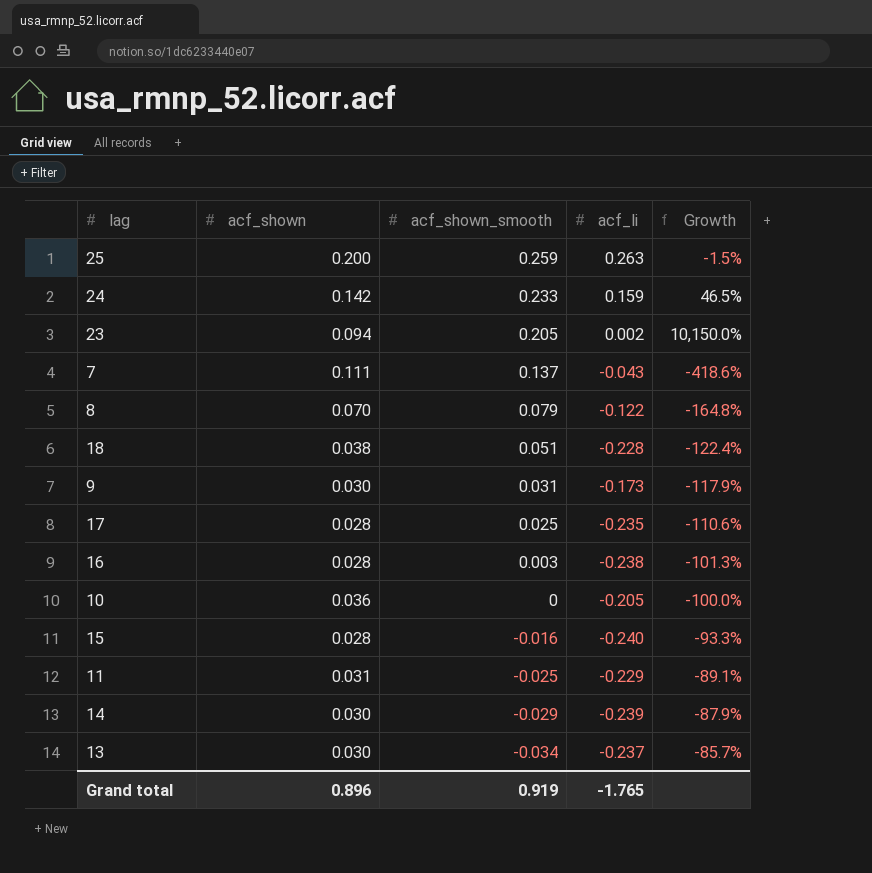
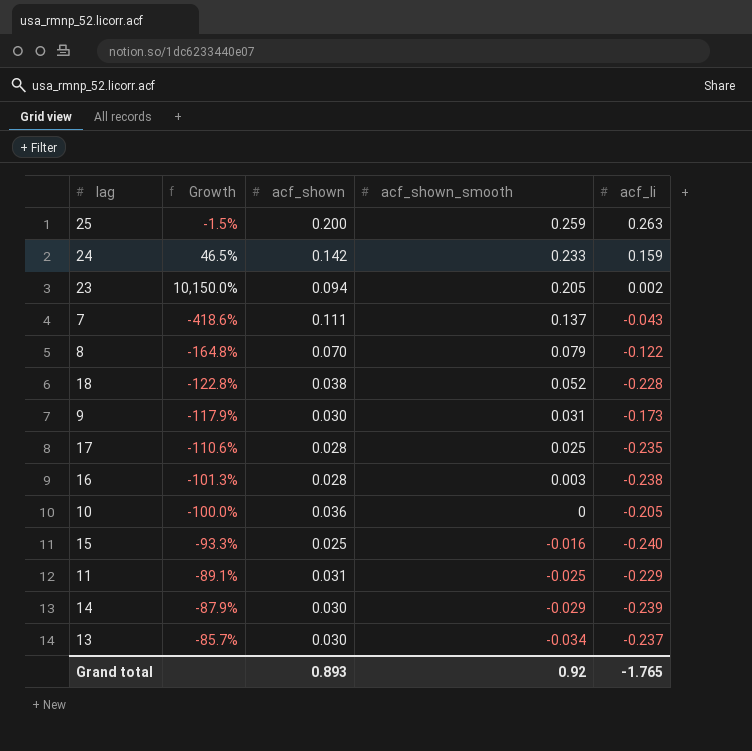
column Growth | position: 5 -> 2
18 | Growth: -122.4% -> -122.8%
18 | acf_shown_smooth: 0.051 -> 0.052
15 | acf_shown: 0.028 -> 0.025
Grand total | acf_shown: 0.896 -> 0.893
Grand total | acf_shown_smooth: 0.919 -> 0.92

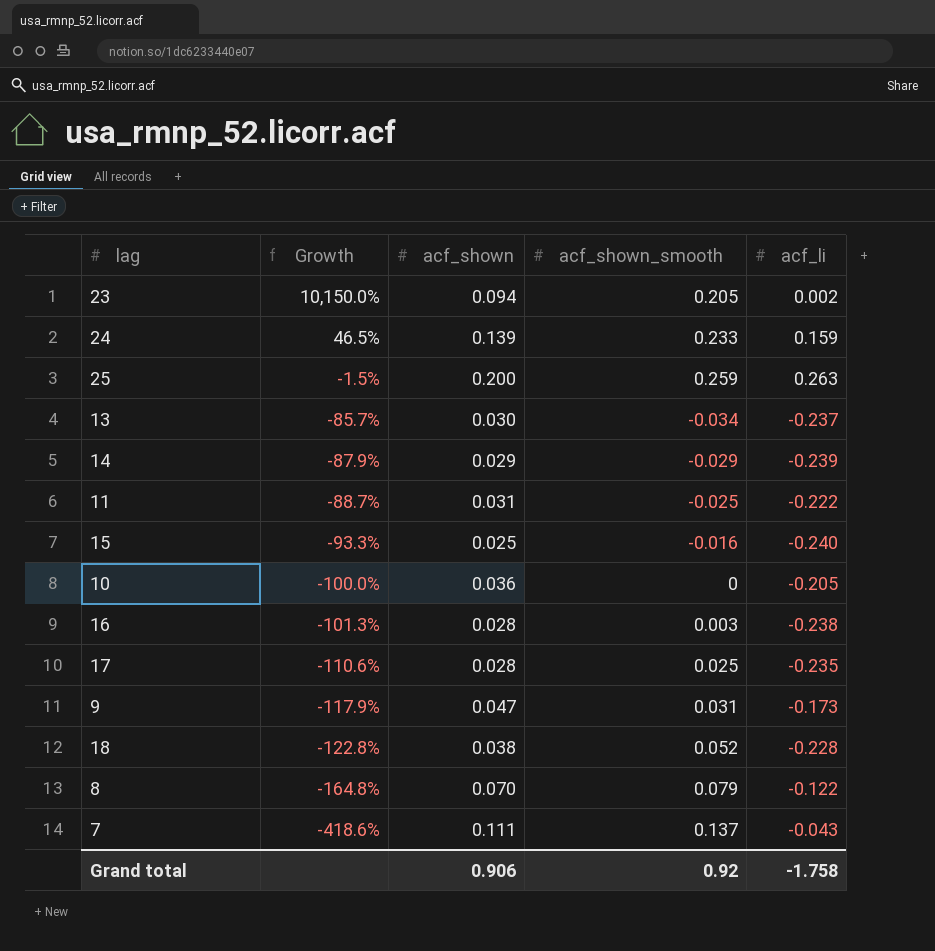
row order: acf_shown_smooth descending -> Growth descending
24 | acf_shown: 0.142 -> 0.139
14 | acf_shown: 0.030 -> 0.029
11 | Growth: -89.1% -> -88.7%
11 | acf_li: -0.229 -> -0.222
9 | acf_shown: 0.030 -> 0.047
Grand total | acf_shown: 0.893 -> 0.906
Grand total | acf_li: -1.765 -> -1.758

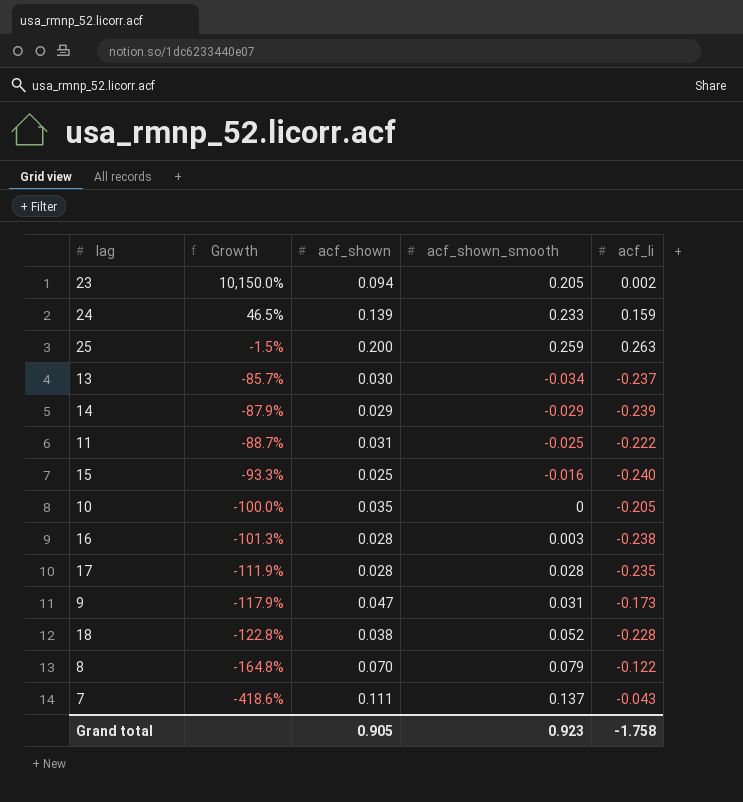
10 | acf_shown: 0.036 -> 0.035
17 | Growth: -110.6% -> -111.9%
17 | acf_shown_smooth: 0.025 -> 0.028
Grand total | acf_shown: 0.906 -> 0.905
Grand total | acf_shown_smooth: 0.92 -> 0.923

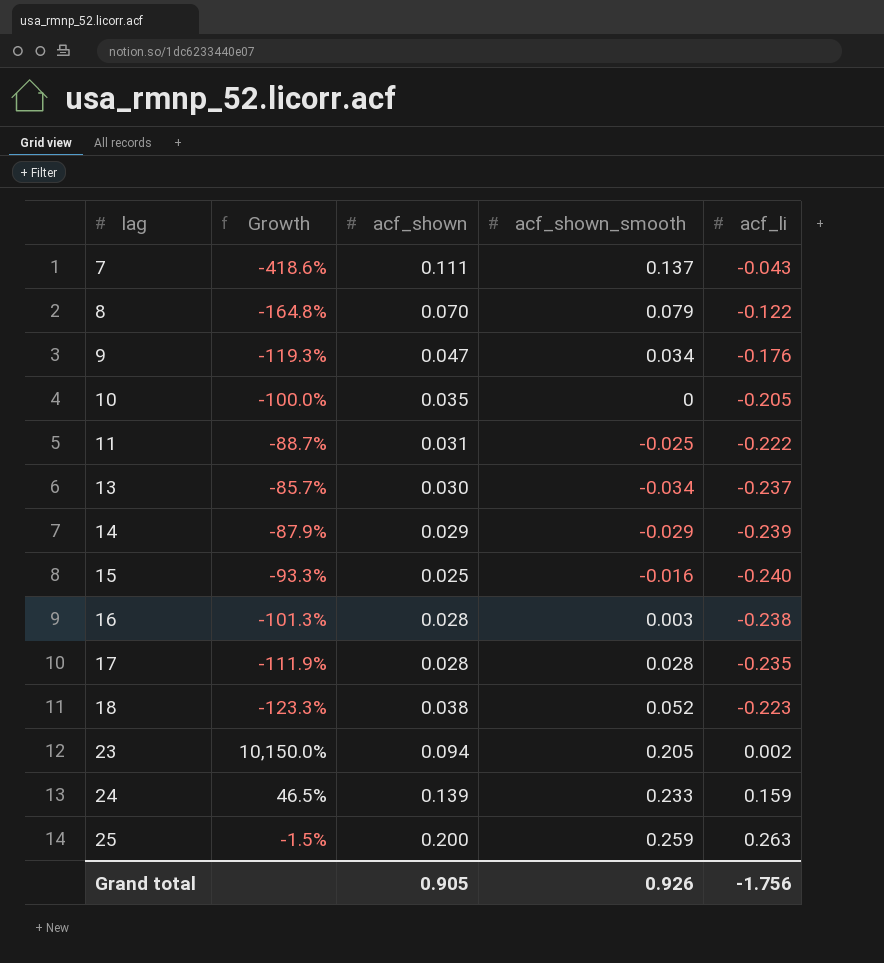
row order: Growth descending -> lag ascending
9 | Growth: -117.9% -> -119.3%
9 | acf_shown_smooth: 0.031 -> 0.034
9 | acf_li: -0.173 -> -0.176
18 | Growth: -122.8% -> -123.3%
18 | acf_li: -0.228 -> -0.223
Grand total | acf_shown_smooth: 0.923 -> 0.926
Grand total | acf_li: -1.758 -> -1.756

